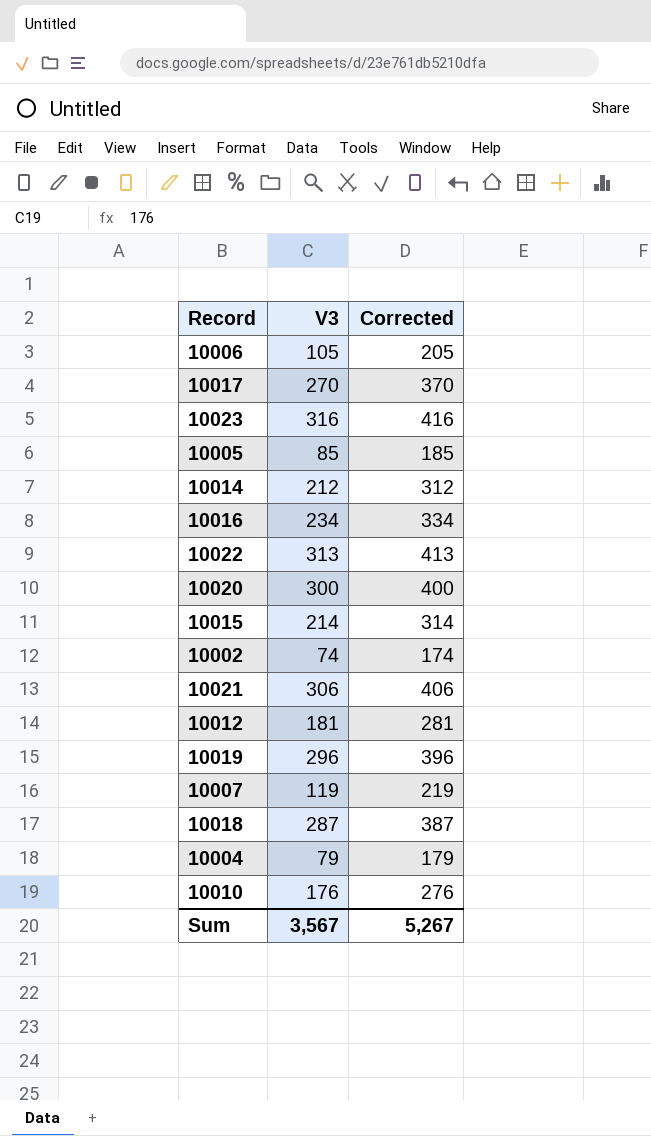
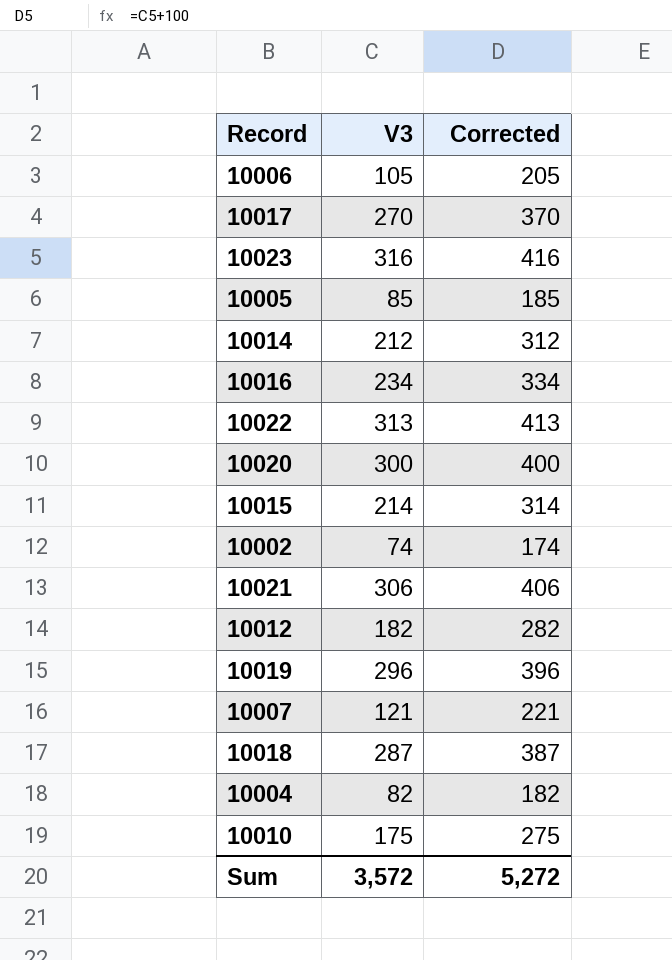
10012 | V3: 181 -> 182
10012 | Corrected: 281 -> 282
10007 | V3: 119 -> 121
10007 | Corrected: 219 -> 221
10004 | V3: 79 -> 82
10004 | Corrected: 179 -> 182
10010 | V3: 176 -> 175
10010 | Corrected: 276 -> 275
Sum | V3: 3,567 -> 3,572
Sum | Corrected: 5,267 -> 5,272

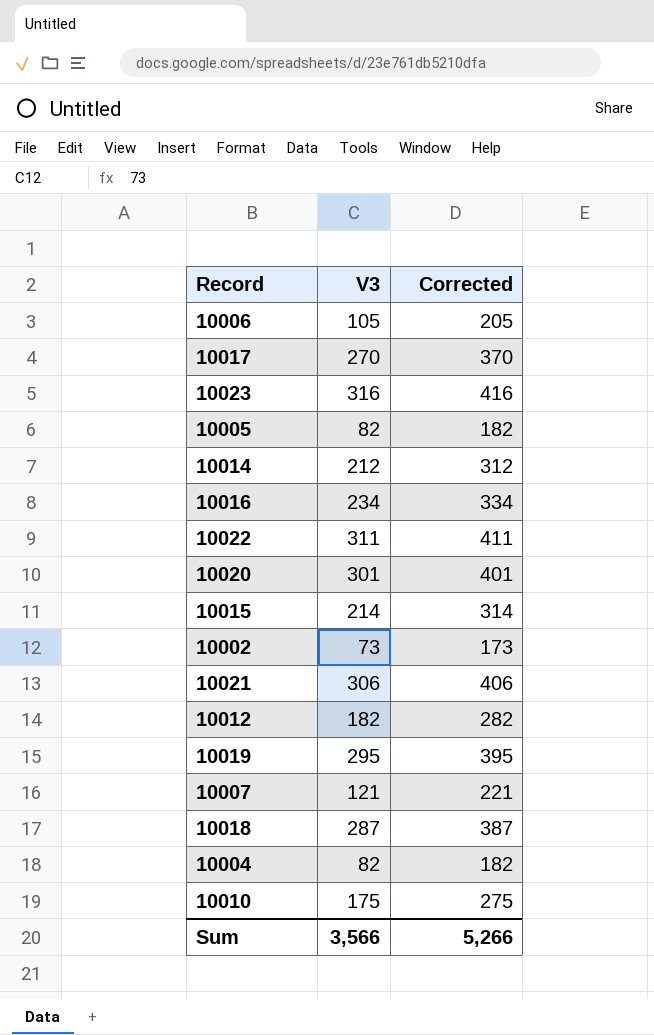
10005 | V3: 85 -> 82
10005 | Corrected: 185 -> 182
10022 | V3: 313 -> 311
10022 | Corrected: 413 -> 411
10020 | V3: 300 -> 301
10020 | Corrected: 400 -> 401
10002 | V3: 74 -> 73
10002 | Corrected: 174 -> 173
10019 | V3: 296 -> 295
10019 | Corrected: 396 -> 395
Sum | V3: 3,572 -> 3,566
Sum | Corrected: 5,272 -> 5,266

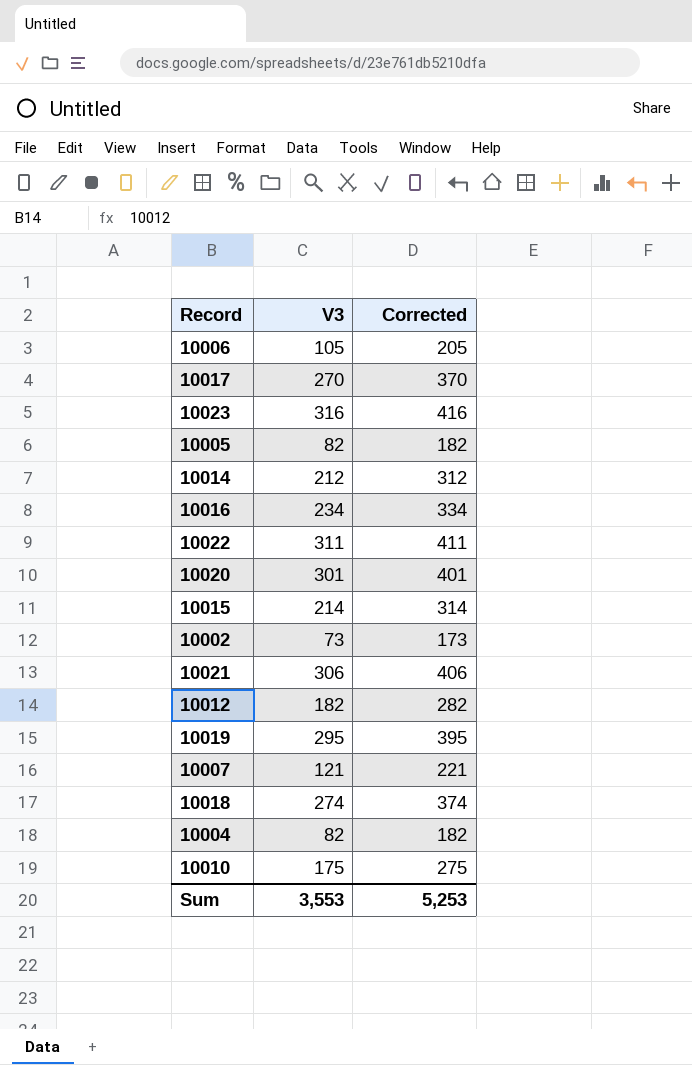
10018 | V3: 287 -> 274
10018 | Corrected: 387 -> 374
Sum | V3: 3,566 -> 3,553
Sum | Corrected: 5,266 -> 5,253

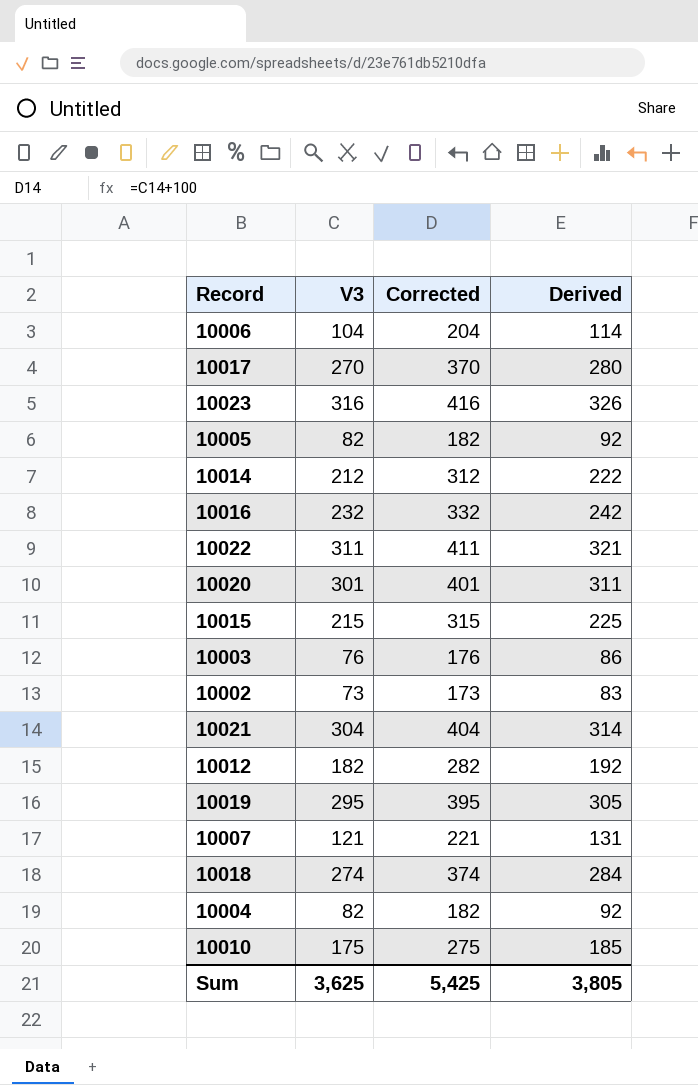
column Derived | formula: none -> [V3] + 10
10006 | V3: 105 -> 104
10006 | Corrected: 205 -> 204
10016 | V3: 234 -> 232
10016 | Corrected: 334 -> 332
10015 | V3: 214 -> 215
10015 | Corrected: 314 -> 315
row 10003: none -> 76 | 176 | 86
10021 | V3: 306 -> 304
10021 | Corrected: 406 -> 404
Sum | V3: 3,553 -> 3,625
Sum | Corrected: 5,253 -> 5,425

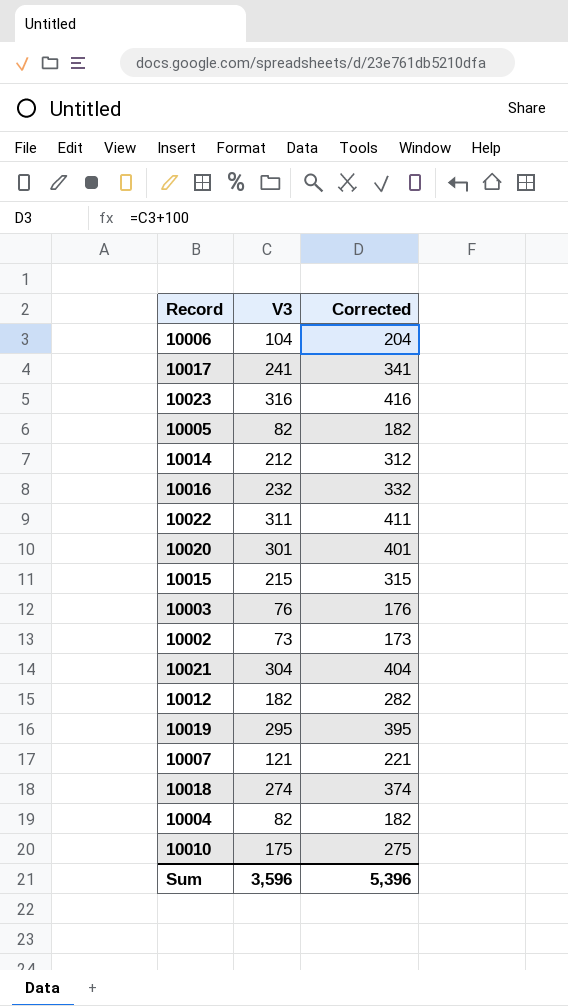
column Derived | formula: [V3] + 10 -> none
10017 | V3: 270 -> 241
10017 | Corrected: 370 -> 341
Sum | V3: 3,625 -> 3,596
Sum | Corrected: 5,425 -> 5,396

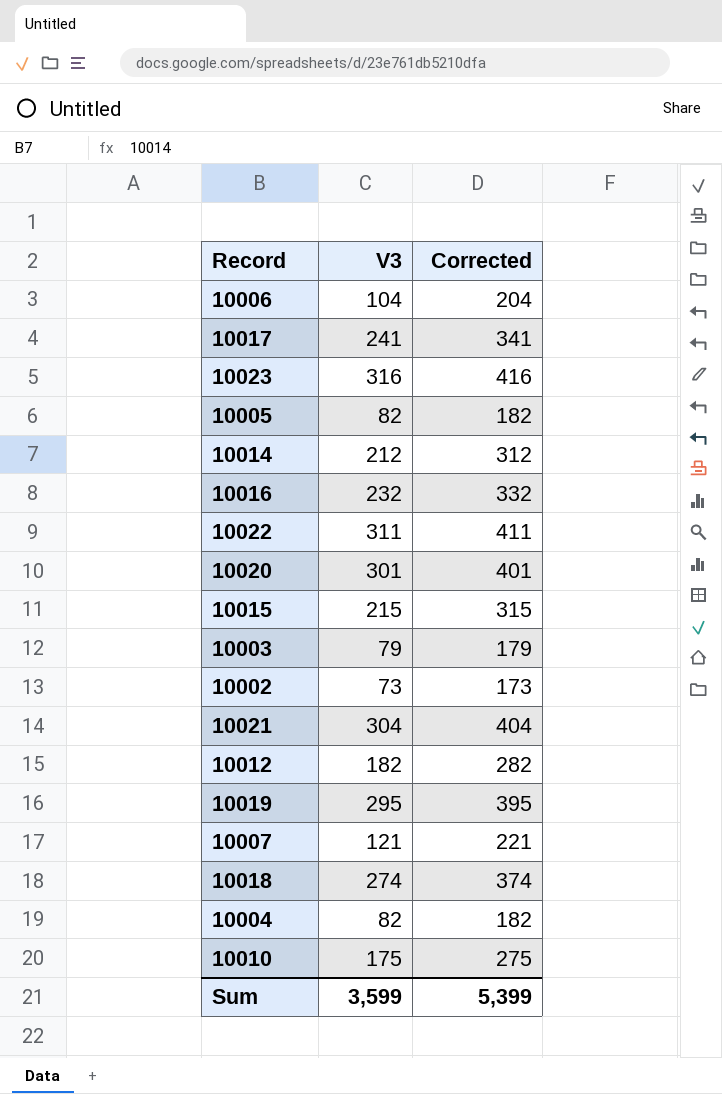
10003 | V3: 76 -> 79
10003 | Corrected: 176 -> 179
Sum | V3: 3,596 -> 3,599
Sum | Corrected: 5,396 -> 5,399

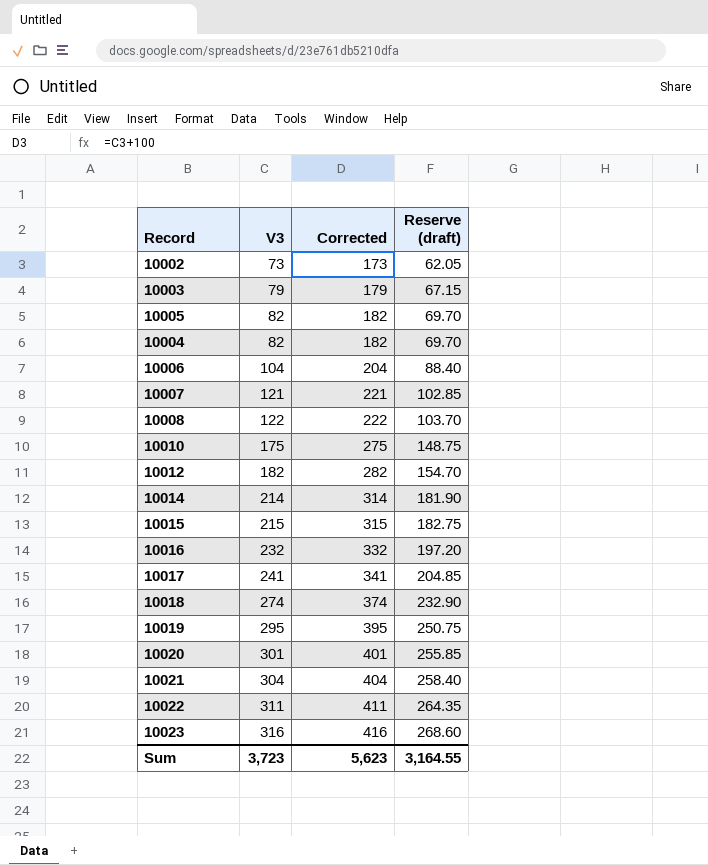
row order: none -> V3 ascending
column Reserve (draft) | formula: none -> [V3] * 0.85
row 10008: none -> 122 | 222 | 103.70
10014 | V3: 212 -> 214
10014 | Corrected: 312 -> 314
Sum | V3: 3,599 -> 3,723
Sum | Corrected: 5,399 -> 5,623

